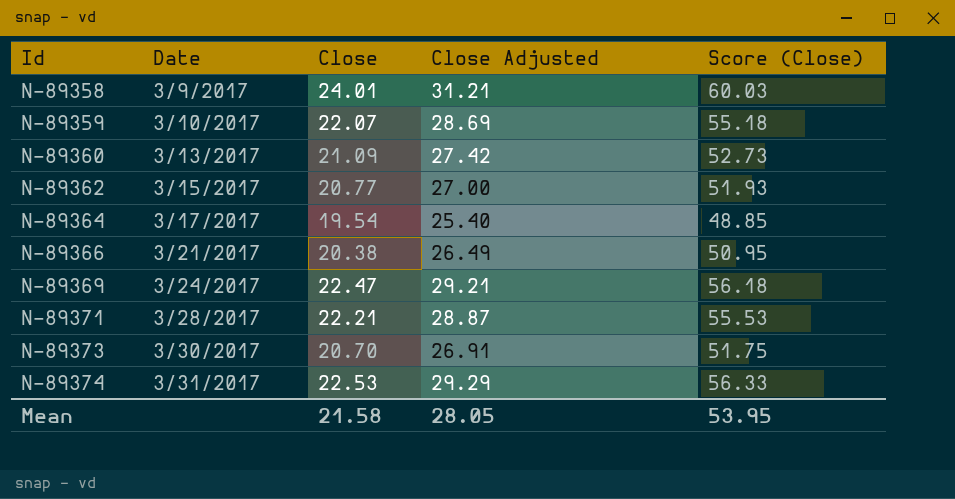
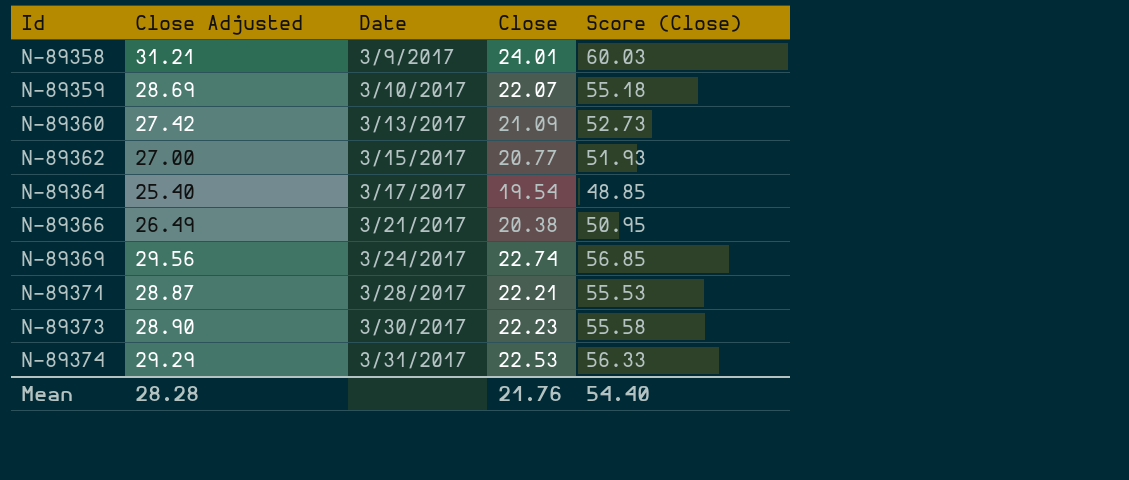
column Close Adjusted | position: 4 -> 2
N-89369 | Close Adjusted: 29.21 -> 29.56
N-89369 | Close: 22.47 -> 22.74
N-89369 | Score (Close): 56.18 -> 56.85
N-89373 | Close Adjusted: 26.91 -> 28.90
N-89373 | Close: 20.70 -> 22.23
N-89373 | Score (Close): 51.75 -> 55.58
Mean | Close Adjusted: 28.05 -> 28.28
Mean | Close: 21.58 -> 21.76
Mean | Score (Close): 53.95 -> 54.40

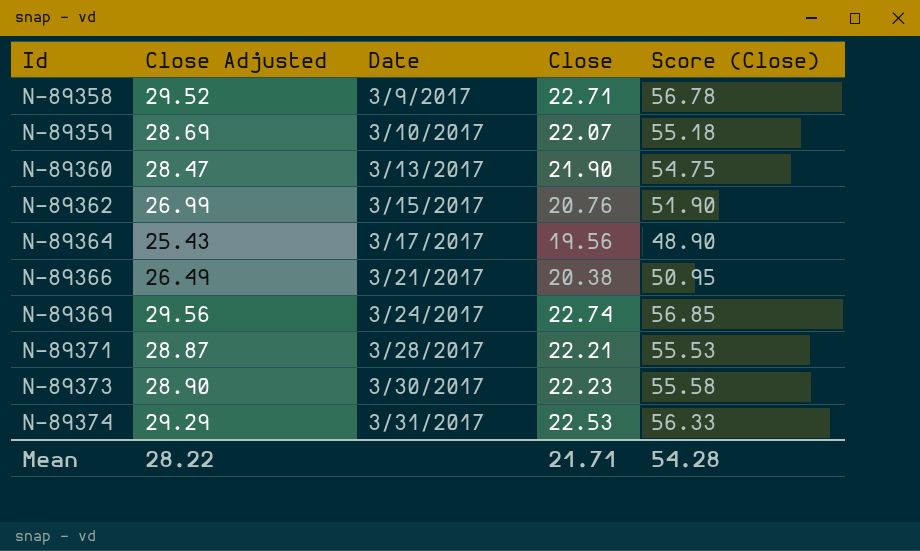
N-89358 | Close Adjusted: 31.21 -> 29.52
N-89358 | Close: 24.01 -> 22.71
N-89358 | Score (Close): 60.03 -> 56.78
N-89360 | Close Adjusted: 27.42 -> 28.47
N-89360 | Close: 21.09 -> 21.90
N-89360 | Score (Close): 52.73 -> 54.75
N-89362 | Close Adjusted: 27.00 -> 26.99
N-89362 | Close: 20.77 -> 20.76
N-89362 | Score (Close): 51.93 -> 51.90
N-89364 | Close Adjusted: 25.40 -> 25.43
N-89364 | Close: 19.54 -> 19.56
N-89364 | Score (Close): 48.85 -> 48.90
Mean | Close Adjusted: 28.28 -> 28.22
Mean | Close: 21.76 -> 21.71
Mean | Score (Close): 54.40 -> 54.28

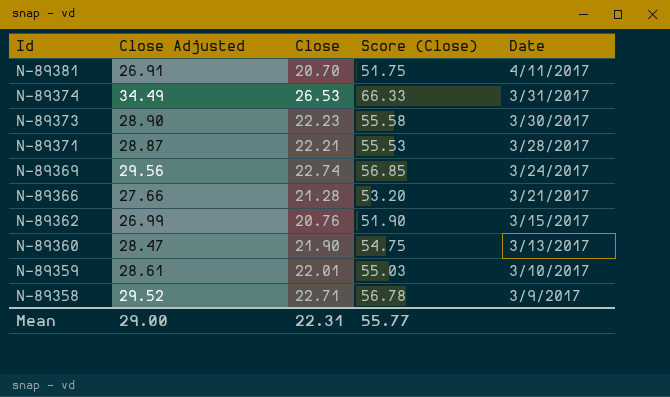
row order: Id ascending -> Id descending
column Date | position: 3 -> 5
row N-89364: 25.43 | 3/17/2017 | 19.56 | 48.90 -> none
row N-89381: none -> 26.91 | 20.70 | 51.75 | 4/11/2017
N-89374 | Close Adjusted: 29.29 -> 34.49
N-89374 | Close: 22.53 -> 26.53
N-89374 | Score (Close): 56.33 -> 66.33
N-89366 | Close Adjusted: 26.49 -> 27.66
N-89366 | Close: 20.38 -> 21.28
N-89366 | Score (Close): 50.95 -> 53.20
N-89359 | Close Adjusted: 28.69 -> 28.61
N-89359 | Close: 22.07 -> 22.01
N-89359 | Score (Close): 55.18 -> 55.03
Mean | Close Adjusted: 28.22 -> 29.00
Mean | Close: 21.71 -> 22.31
Mean | Score (Close): 54.28 -> 55.77

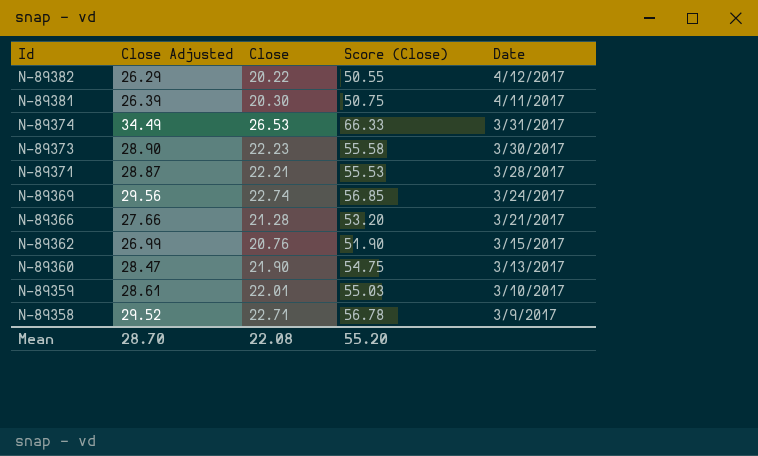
row N-89382: none -> 26.29 | 20.22 | 50.55 | 4/12/2017
N-89381 | Close Adjusted: 26.91 -> 26.39
N-89381 | Close: 20.70 -> 20.30
N-89381 | Score (Close): 51.75 -> 50.75
Mean | Close Adjusted: 29.00 -> 28.70
Mean | Close: 22.31 -> 22.08
Mean | Score (Close): 55.77 -> 55.20

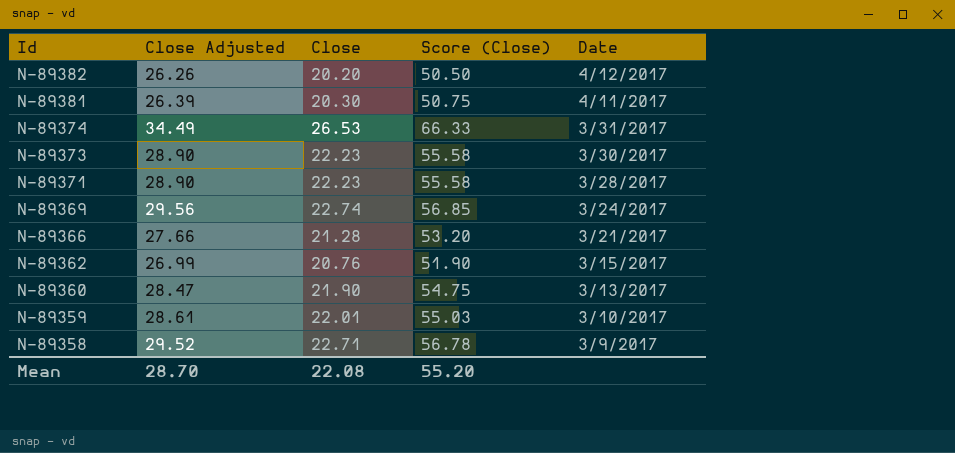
N-89382 | Close Adjusted: 26.29 -> 26.26
N-89382 | Close: 20.22 -> 20.20
N-89382 | Score (Close): 50.55 -> 50.50
N-89371 | Close Adjusted: 28.87 -> 28.90
N-89371 | Close: 22.21 -> 22.23
N-89371 | Score (Close): 55.53 -> 55.58

